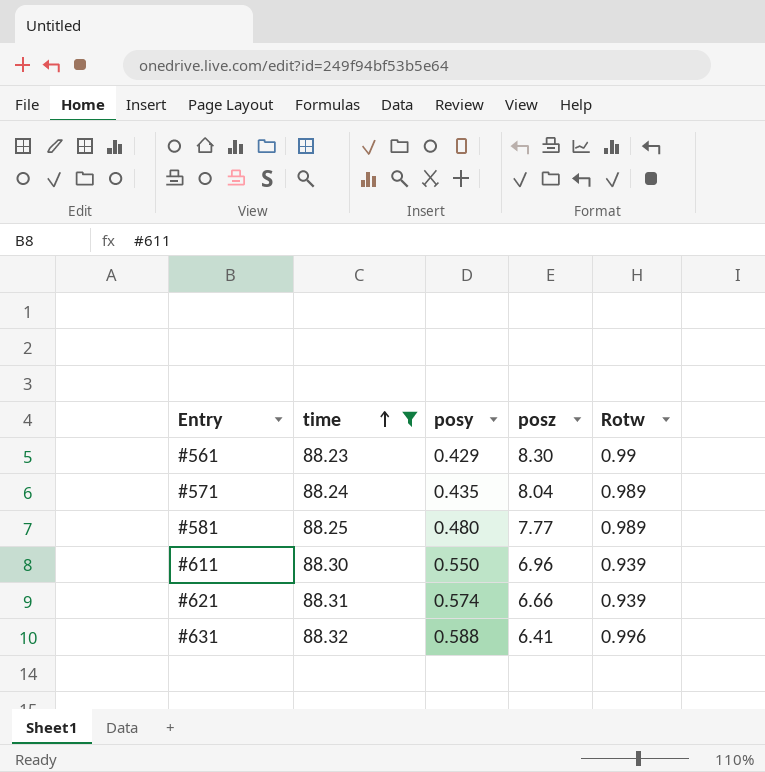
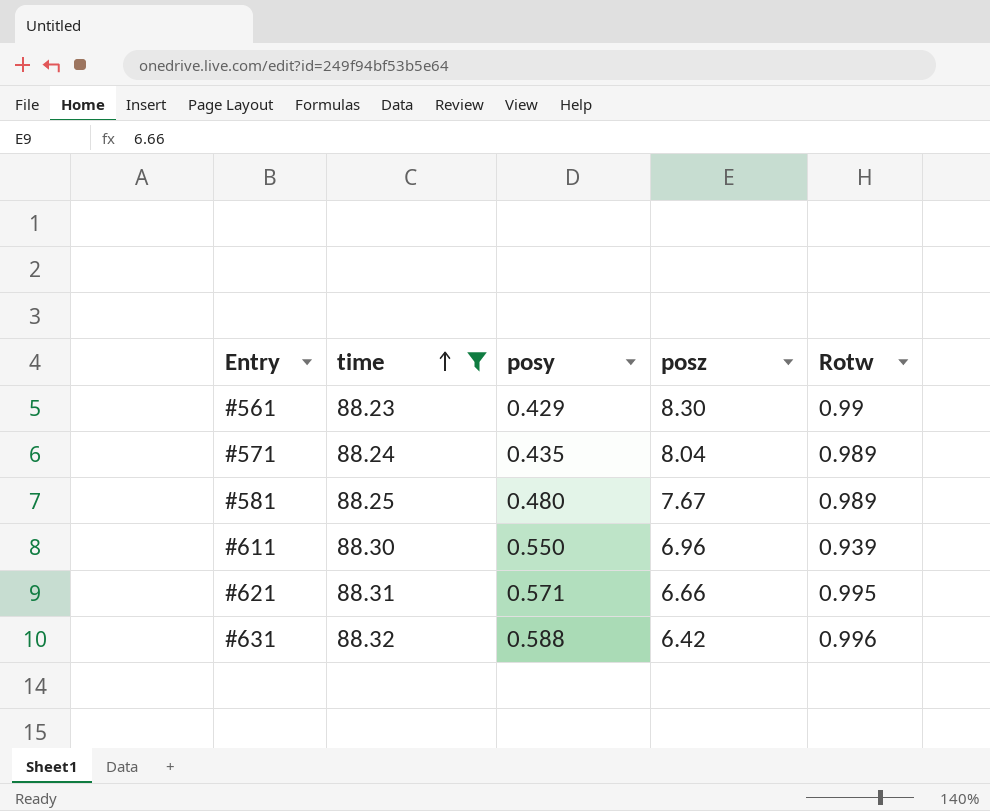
#581 | posz: 7.77 -> 7.67
#621 | posy: 0.574 -> 0.571
#621 | Rotw: 0.939 -> 0.995
#631 | posz: 6.41 -> 6.42

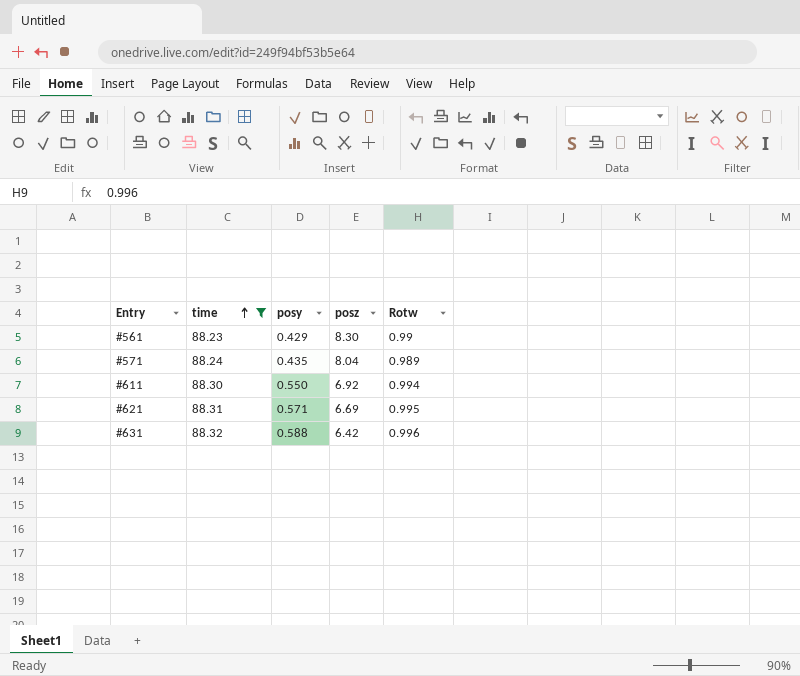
row #581: 88.25 | 0.480 | 7.67 | 0.989 -> none
#611 | posz: 6.96 -> 6.92
#611 | Rotw: 0.939 -> 0.994
#621 | posz: 6.66 -> 6.69

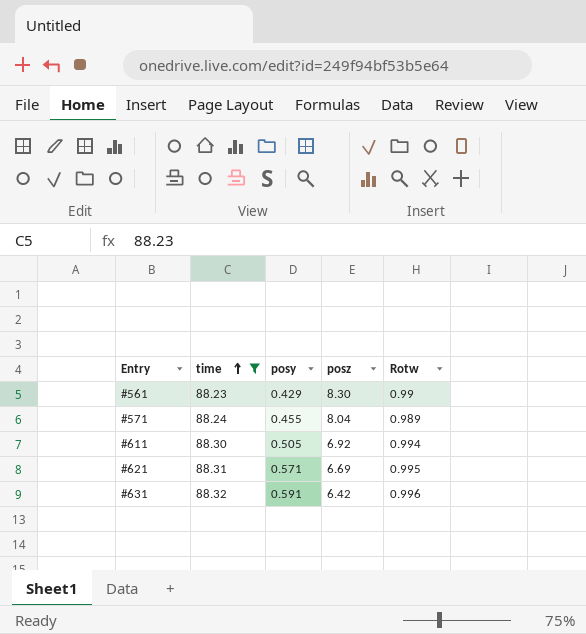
#571 | posy: 0.435 -> 0.455
#611 | posy: 0.550 -> 0.505
#631 | posy: 0.588 -> 0.591

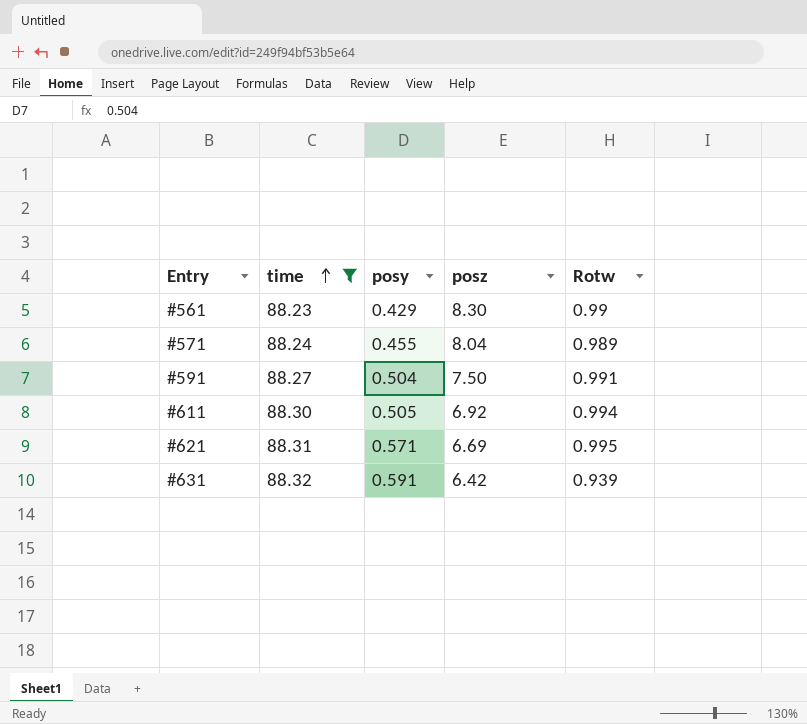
row #591: none -> 88.27 | 0.504 | 7.50 | 0.991
#631 | Rotw: 0.996 -> 0.939

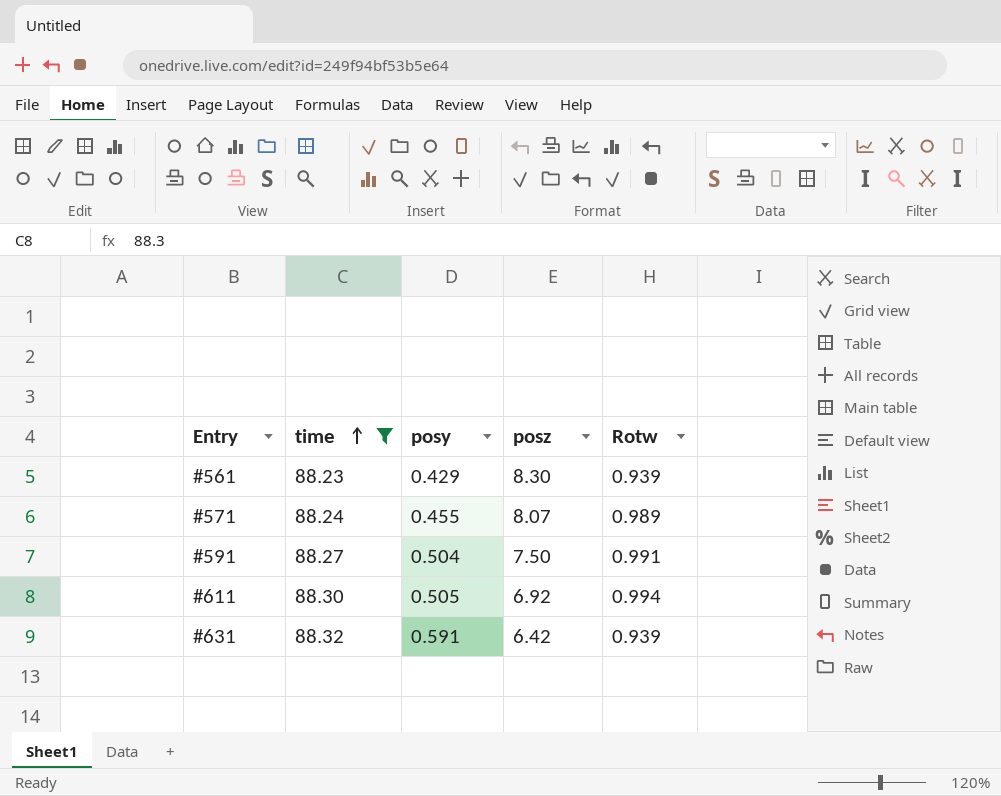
row #621: 88.31 | 0.571 | 6.69 | 0.995 -> none
#561 | Rotw: 0.99 -> 0.939
#571 | posz: 8.04 -> 8.07

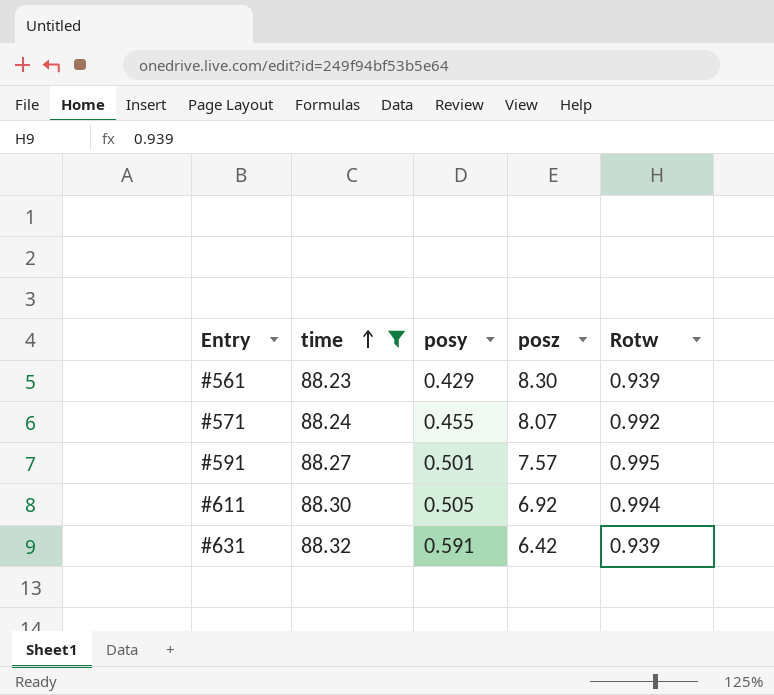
#571 | Rotw: 0.989 -> 0.992
#591 | posy: 0.504 -> 0.501
#591 | posz: 7.50 -> 7.57
#591 | Rotw: 0.991 -> 0.995

